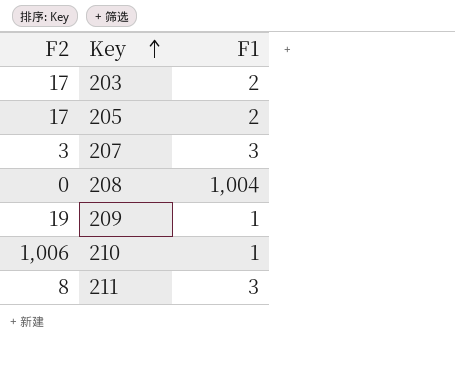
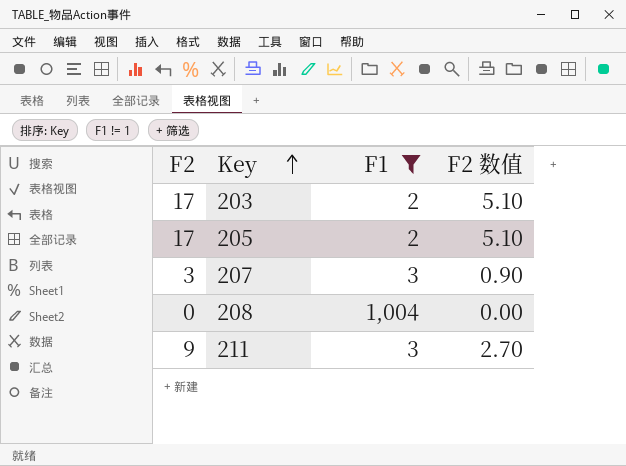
filter: none -> F1 != 1
column F2 数值 | formula: none -> [F2] * 0.3
211 | F2: 8 -> 9

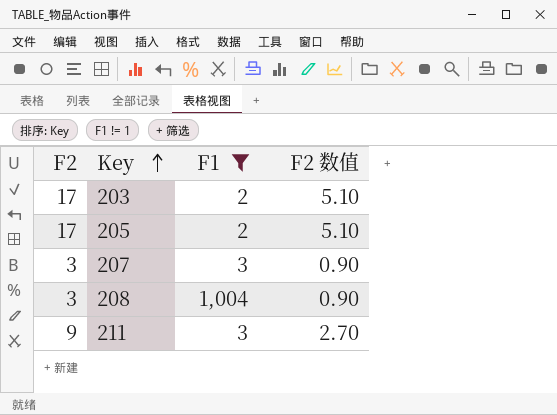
208 | F2: 0 -> 3
208 | F2 数值: 0.00 -> 0.90

